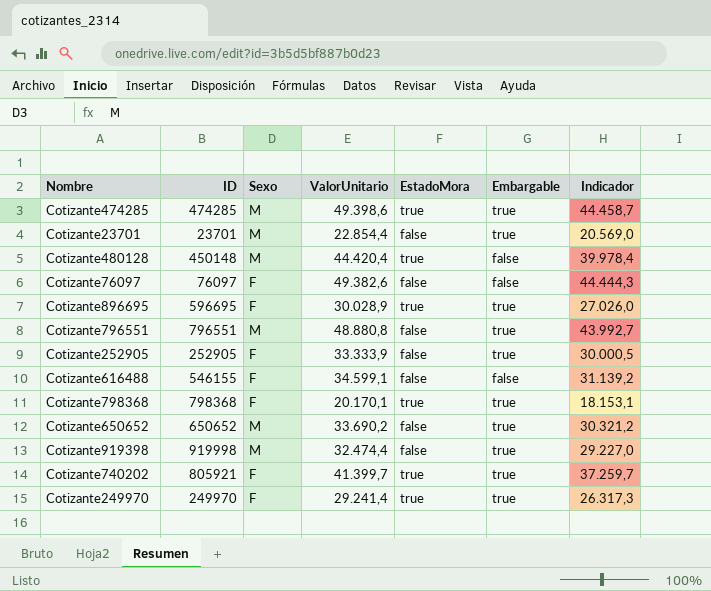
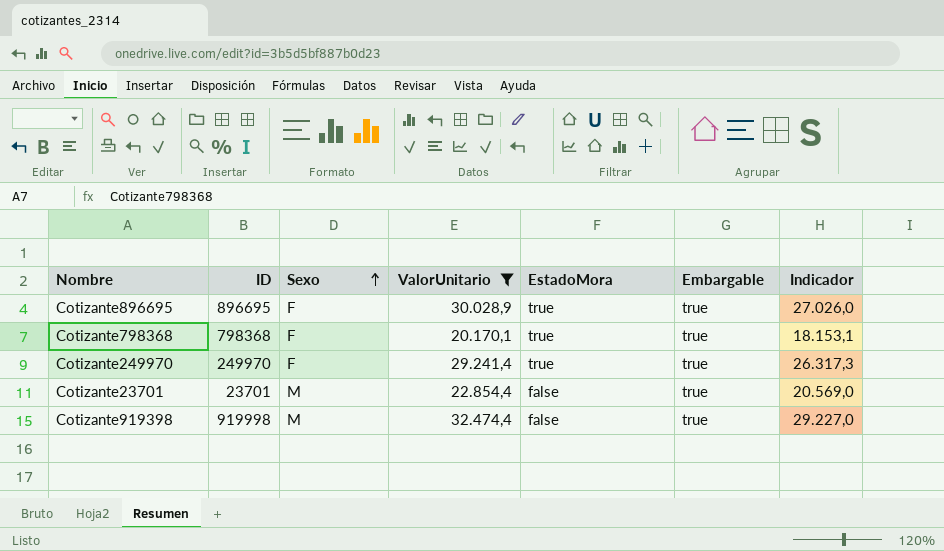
filter: none -> ValorUnitario <= 32.474,4
row order: none -> Sexo ascending
Cotizante896695 | ID: 596695 -> 896695

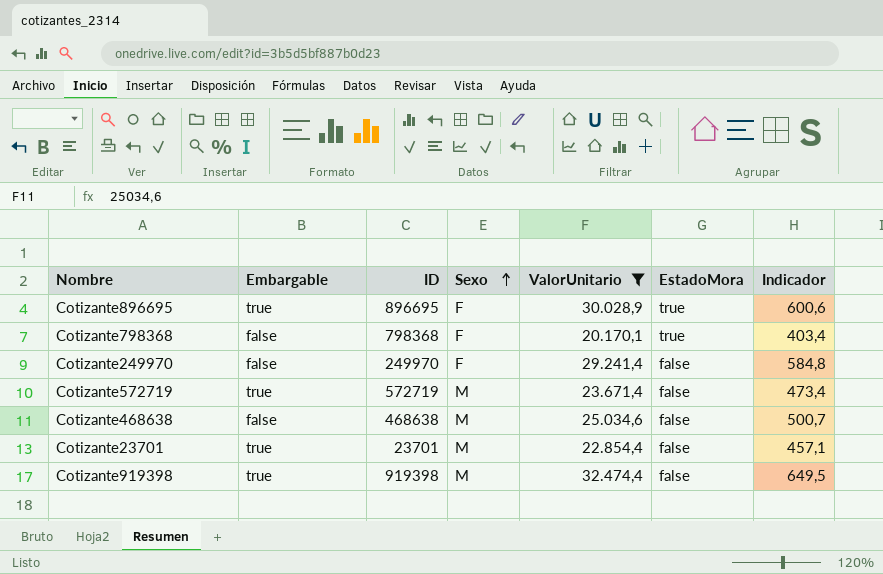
column Embargable | position: 6 -> 2
column Indicador | formula: [ValorUnitario] * 0,9 -> [ValorUnitario] * 0,02
Cotizante798368 | Embargable: true -> false
Cotizante249970 | Embargable: true -> false
Cotizante249970 | EstadoMora: true -> false
row Cotizante572719: none -> true | 572719 | M | 23.671,4 | false | 473,4
row Cotizante468638: none -> false | 468638 | M | 25.034,6 | false | 500,7
Cotizante919398 | ID: 919998 -> 919398

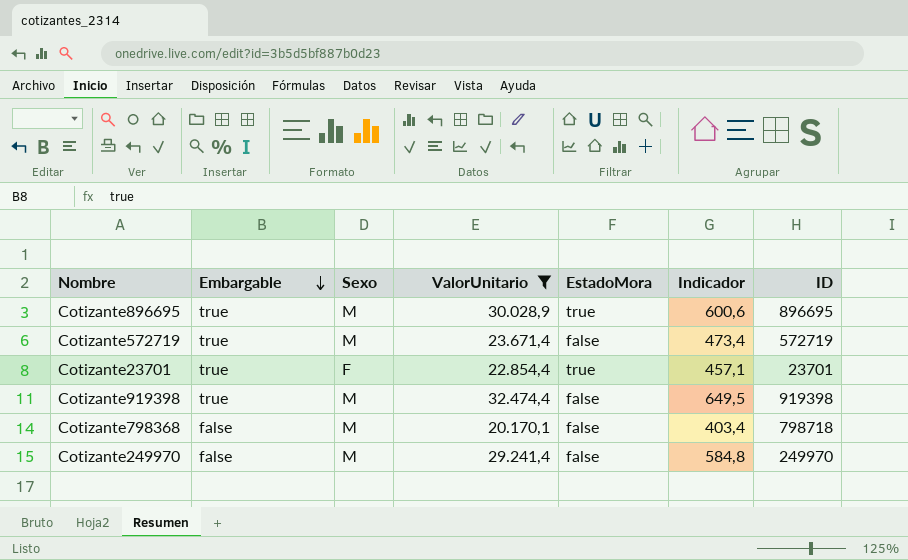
row order: Sexo ascending -> Embargable descending
column ID | position: 3 -> 7
row Cotizante468638: false | 468638 | M | 25.034,6 | false | 500,7 -> none
Cotizante896695 | Sexo: F -> M
Cotizante23701 | Sexo: M -> F
Cotizante23701 | EstadoMora: false -> true
Cotizante798368 | Sexo: F -> M
Cotizante798368 | EstadoMora: true -> false
Cotizante798368 | ID: 798368 -> 798718
Cotizante249970 | Sexo: F -> M

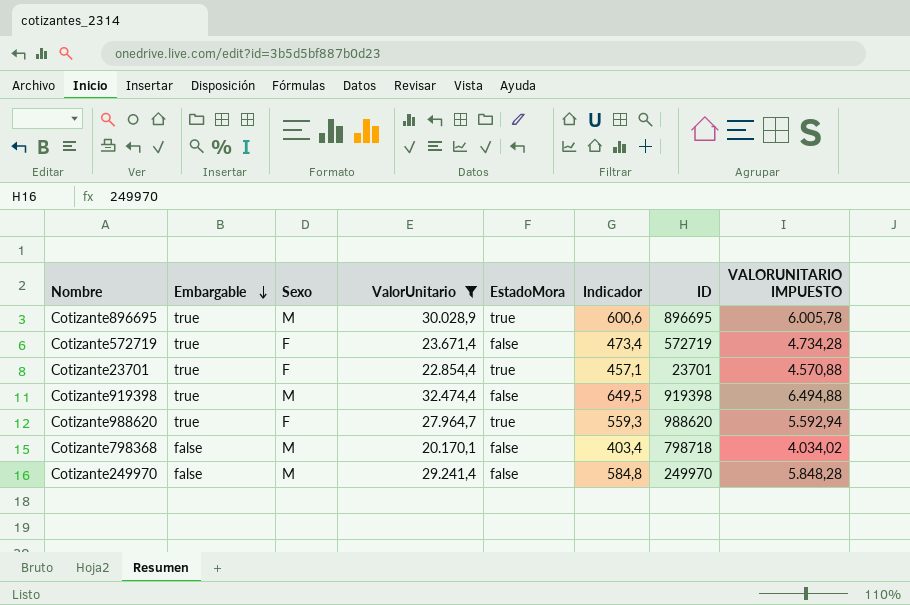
column VALORUNITARIO IMPUESTO | formula: none -> [ValorUnitario] * 0,2
Cotizante572719 | Sexo: M -> F
row Cotizante988620: none -> true | F | 27.964,7 | true | 559,3 | 988620 | 5.592,94

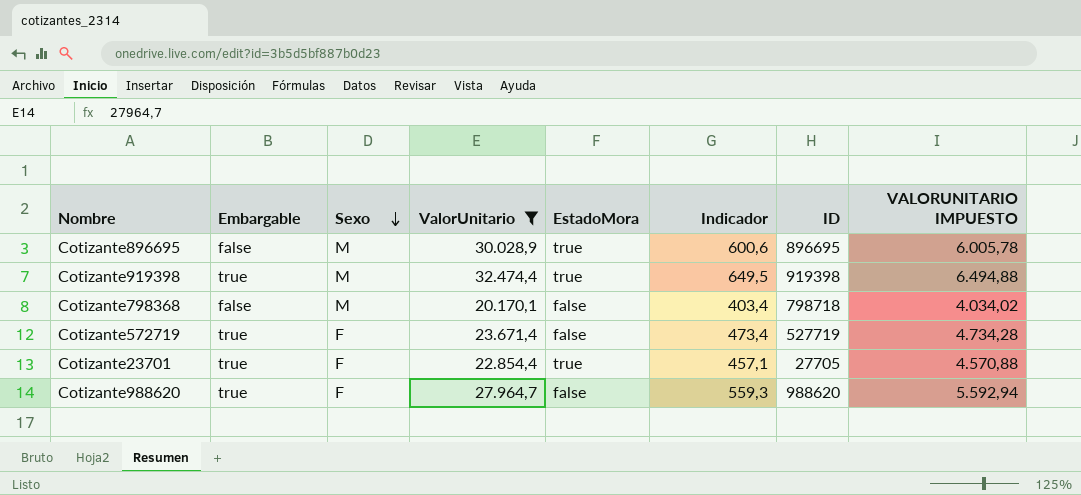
row order: Embargable descending -> Sexo descending
row Cotizante249970: false | M | 29.241,4 | false | 584,8 | 249970 | 5.848,28 -> none
Cotizante896695 | Embargable: true -> false
Cotizante919398 | EstadoMora: false -> true
Cotizante572719 | ID: 572719 -> 527719
Cotizante23701 | ID: 23701 -> 27705
Cotizante988620 | EstadoMora: true -> false

